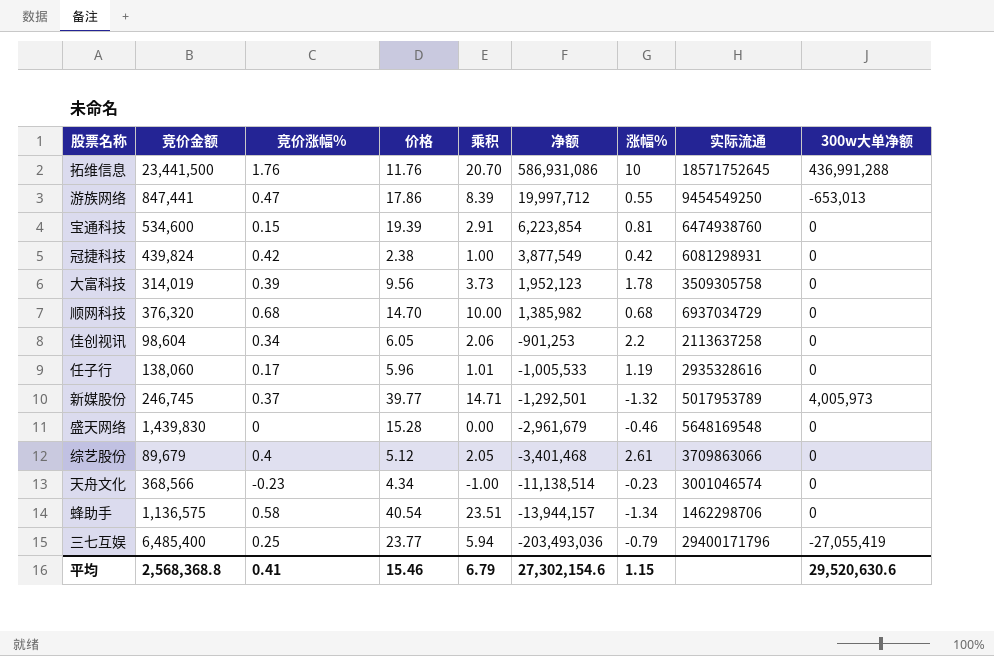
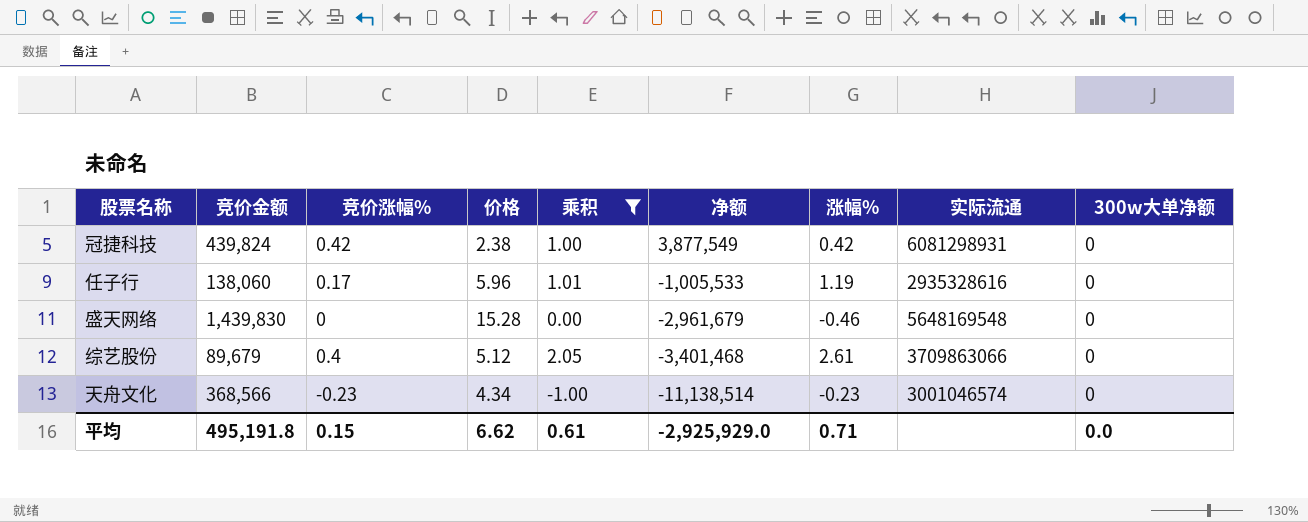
filter: none -> 乘积 <= 2.05
平均 | 竞价金额: 2,568,368.8 -> 495,191.8
平均 | 竞价涨幅%: 0.41 -> 0.15
平均 | 价格: 15.46 -> 6.62
平均 | 乘积: 6.79 -> 0.61
平均 | 净额: 27,302,154.6 -> -2,925,929.0
平均 | 涨幅%: 1.15 -> 0.71
平均 | 300w大单净额: 29,520,630.6 -> 0.0

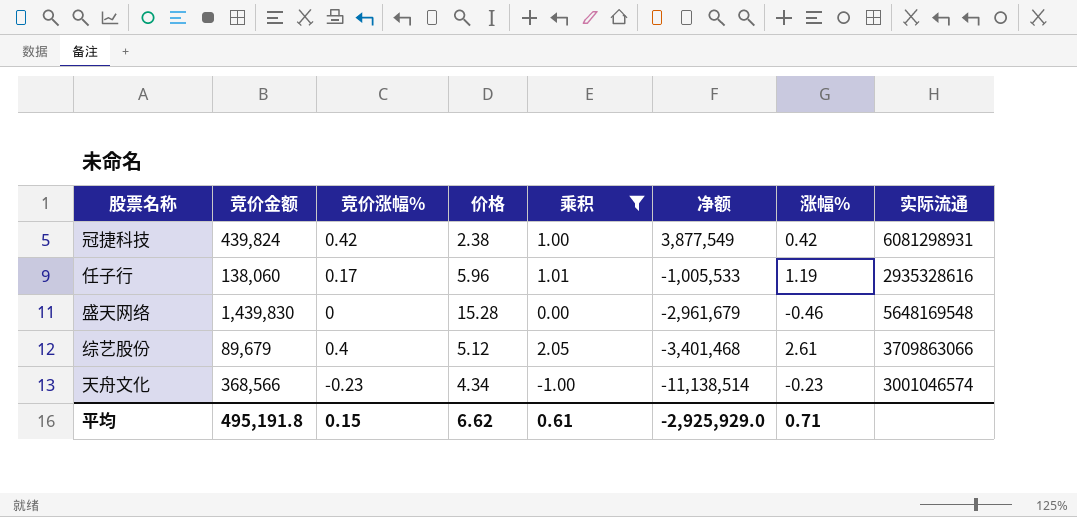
column 300w大单净额 | position: 9 -> none

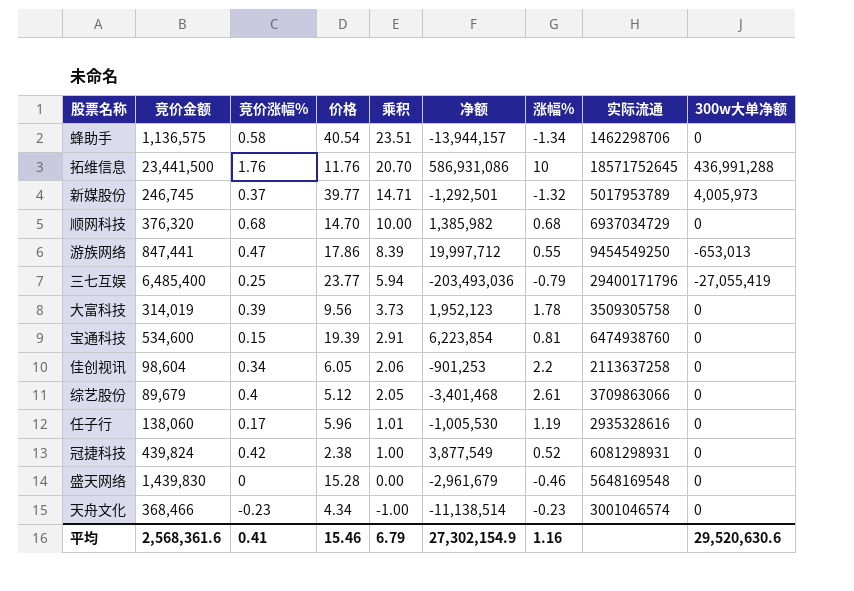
filter: 乘积 <= 2.05 -> none
row order: 净额 descending -> 乘积 descending
column 300w大单净额 | position: none -> 9
任子行 | 净额: -1,005,533 -> -1,005,530
冠捷科技 | 涨幅%: 0.42 -> 0.52
天舟文化 | 竞价金额: 368,566 -> 368,466
平均 | 竞价金额: 495,191.8 -> 2,568,361.6
平均 | 竞价涨幅%: 0.15 -> 0.41
平均 | 价格: 6.62 -> 15.46
平均 | 乘积: 0.61 -> 6.79
平均 | 净额: -2,925,929.0 -> 27,302,154.9
平均 | 涨幅%: 0.71 -> 1.16

